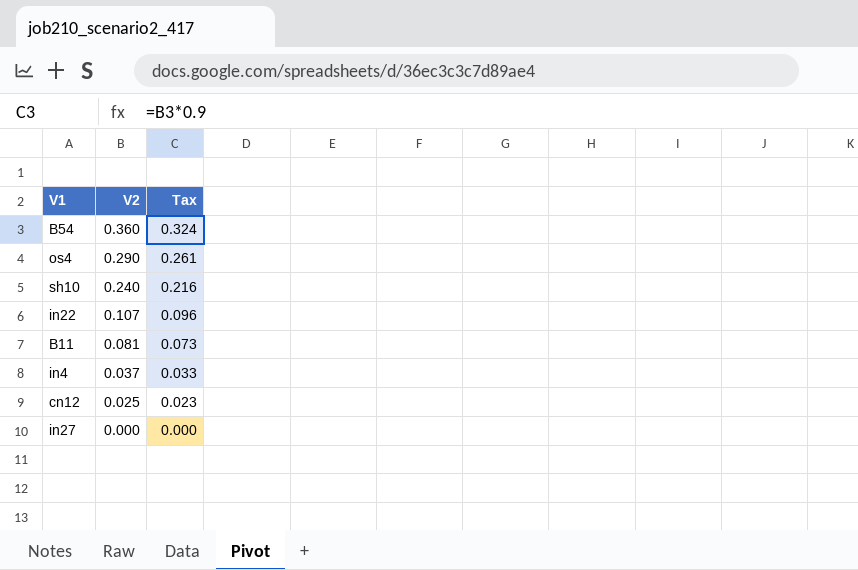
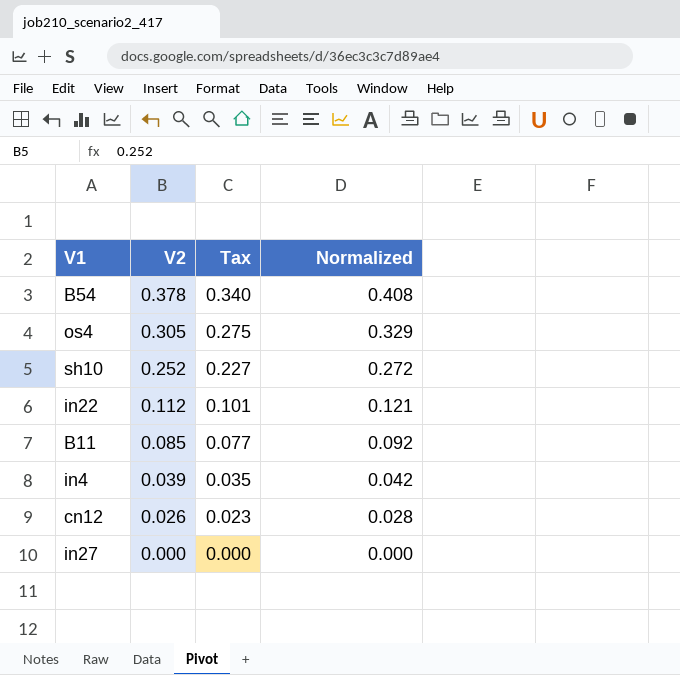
column Normalized | formula: none -> [V2] * 1.08
B54 | V2: 0.360 -> 0.378
B54 | Tax: 0.324 -> 0.340
os4 | V2: 0.290 -> 0.305
os4 | Tax: 0.261 -> 0.275
sh10 | V2: 0.240 -> 0.252
sh10 | Tax: 0.216 -> 0.227
in22 | V2: 0.107 -> 0.112
in22 | Tax: 0.096 -> 0.101
B11 | V2: 0.081 -> 0.085
B11 | Tax: 0.073 -> 0.077
in4 | V2: 0.037 -> 0.039
in4 | Tax: 0.033 -> 0.035
cn12 | V2: 0.025 -> 0.026

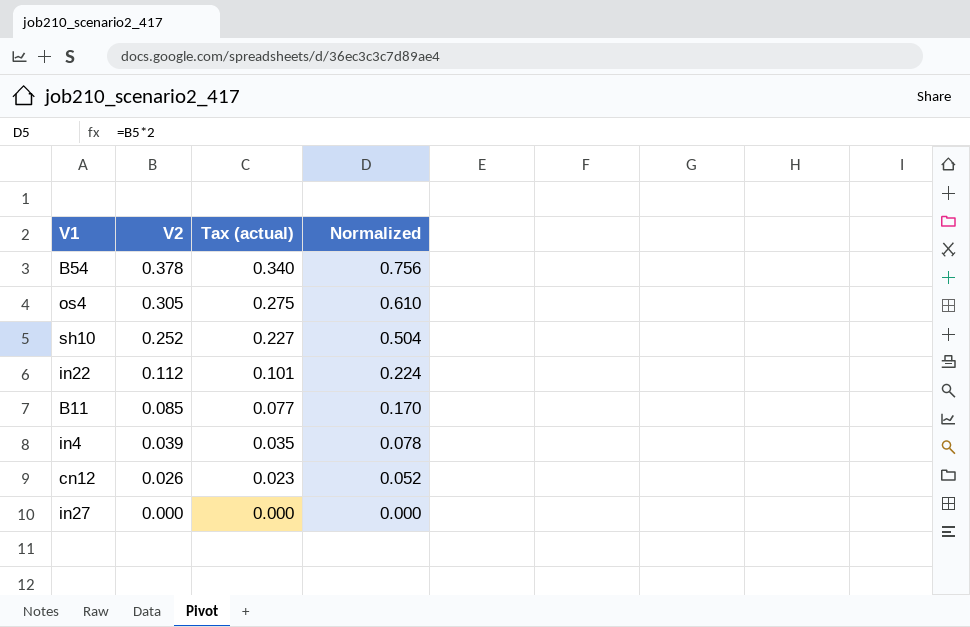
column name: Tax -> Tax (actual)
column Normalized | formula: [V2] * 1.08 -> [V2] * 2

